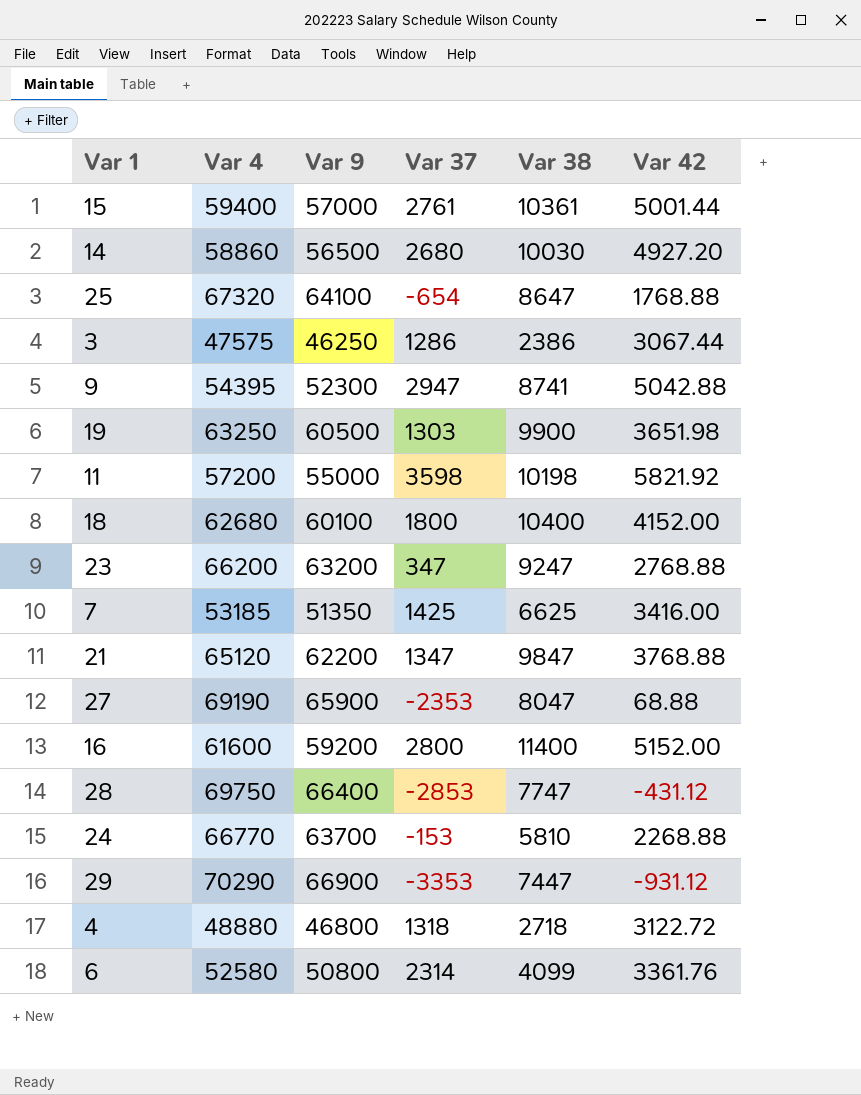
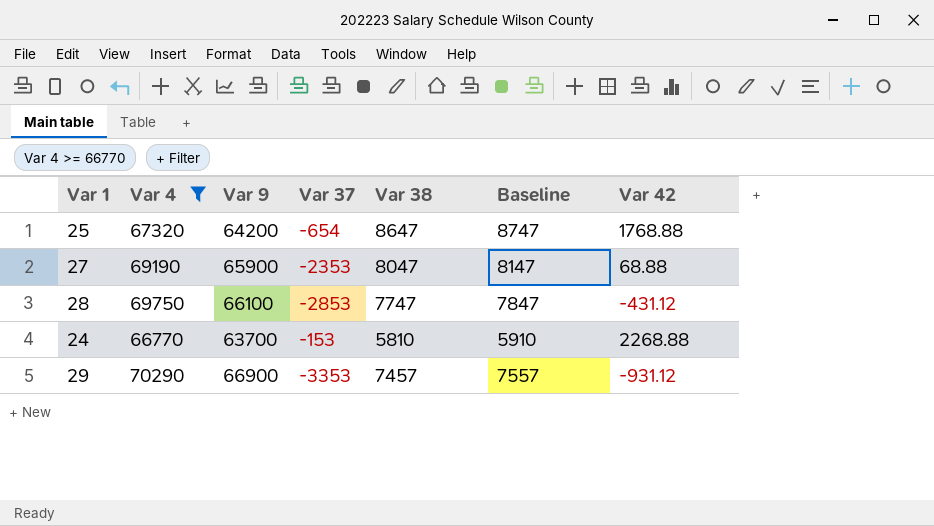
filter: none -> Var 4 >= 66770
column Baseline | formula: none -> [Var 38] + 100
25 | Var 9: 64100 -> 64200
28 | Var 9: 66400 -> 66100
29 | Var 38: 7447 -> 7457

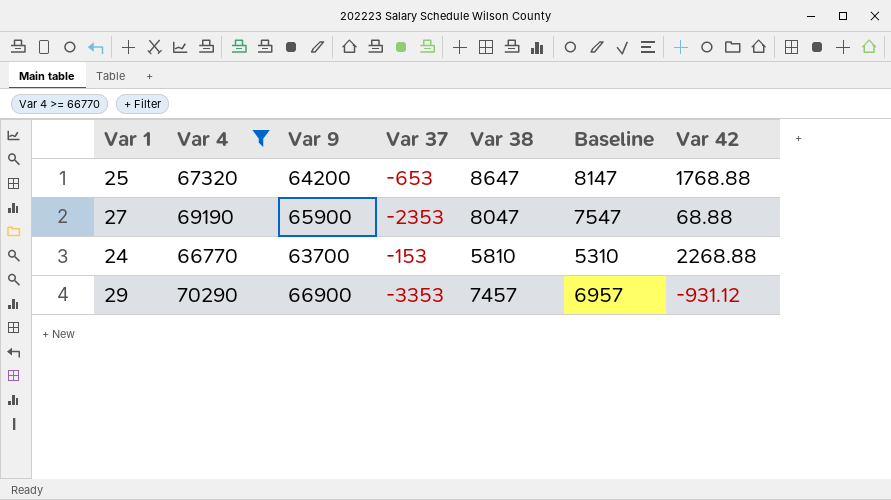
column Baseline | formula: [Var 38] + 100 -> [Var 38] - 500
row 28: 69750 | 66100 | -2853 | 7747 | 7847 | -431.12 -> none
25 | Var 37: -654 -> -653

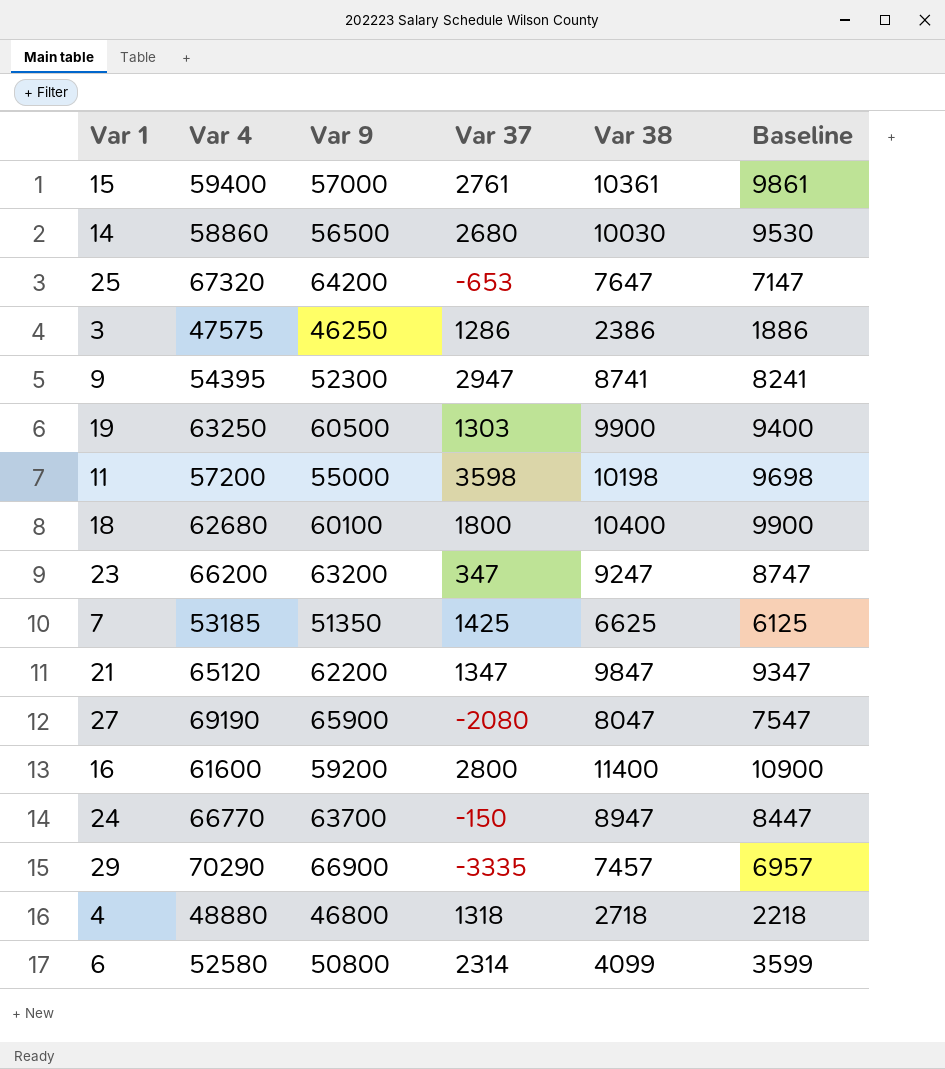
filter: Var 4 >= 66770 -> none
column Var 42 | position: 7 -> none
25 | Var 38: 8647 -> 7647
25 | Baseline: 8147 -> 7147
27 | Var 37: -2353 -> -2080
24 | Var 37: -153 -> -150
24 | Var 38: 5810 -> 8947
24 | Baseline: 5310 -> 8447
29 | Var 37: -3353 -> -3335

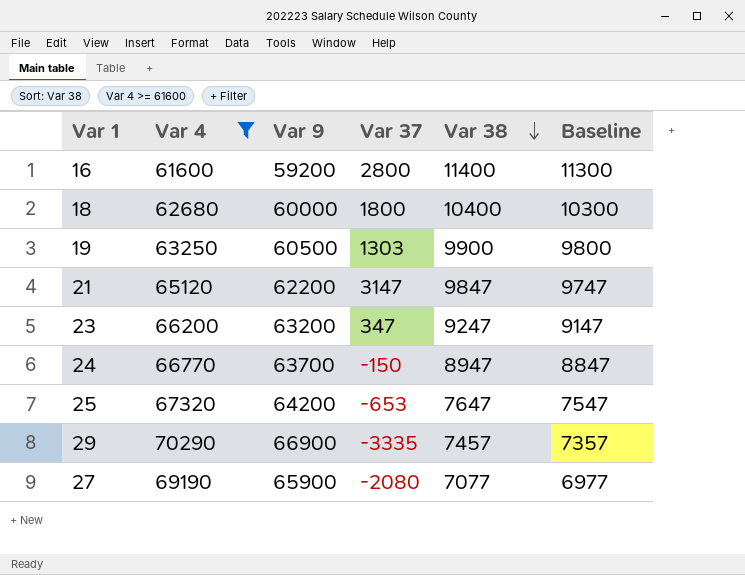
filter: none -> Var 4 >= 61600
row order: none -> Var 38 descending
column Baseline | formula: [Var 38] - 500 -> [Var 38] - 100
18 | Var 9: 60100 -> 60000
21 | Var 37: 1347 -> 3147
27 | Var 38: 8047 -> 7077

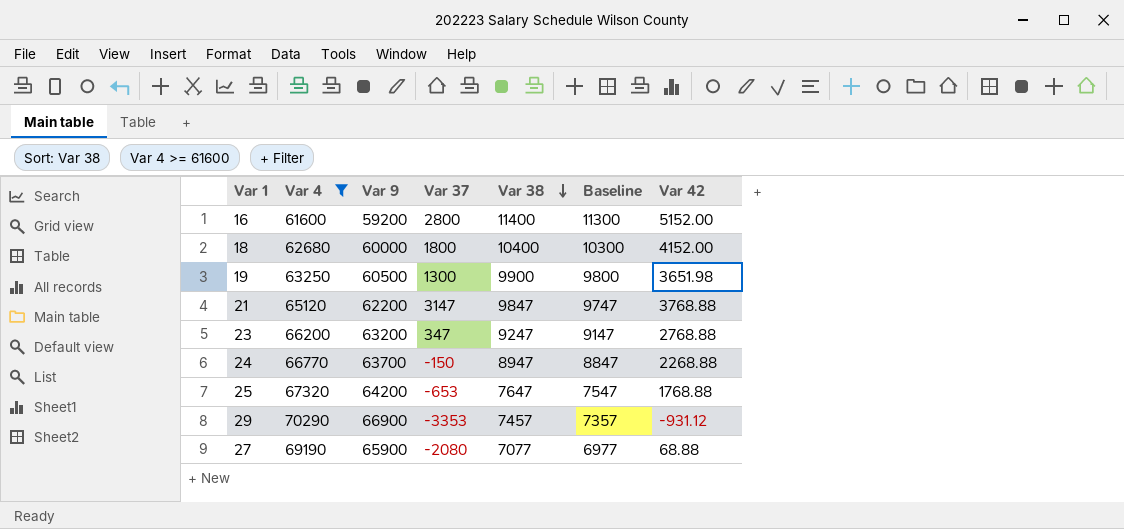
column Var 42 | position: none -> 7
19 | Var 37: 1303 -> 1300
29 | Var 37: -3335 -> -3353

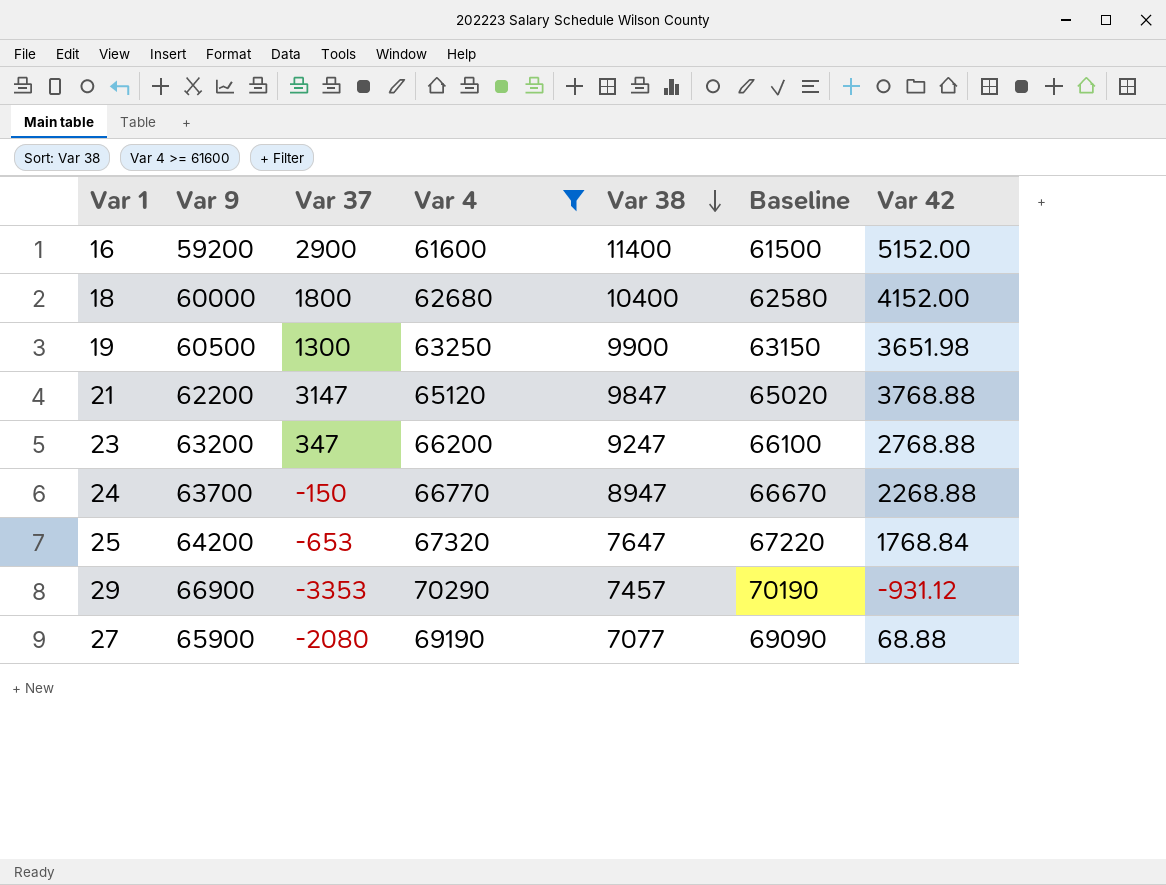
column Var 4 | position: 2 -> 4
column Baseline | formula: [Var 38] - 100 -> [Var 4] - 100
16 | Var 37: 2800 -> 2900
25 | Var 42: 1768.88 -> 1768.84

